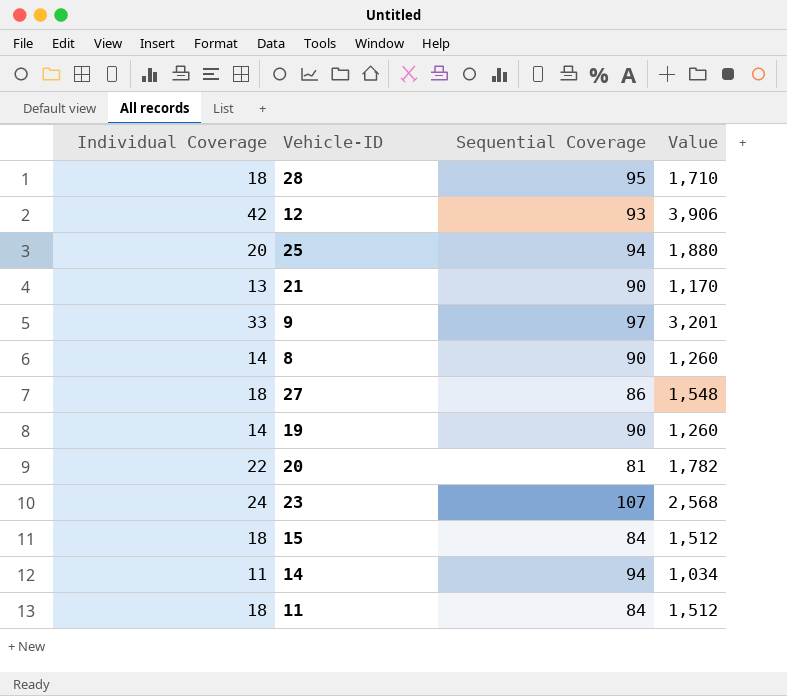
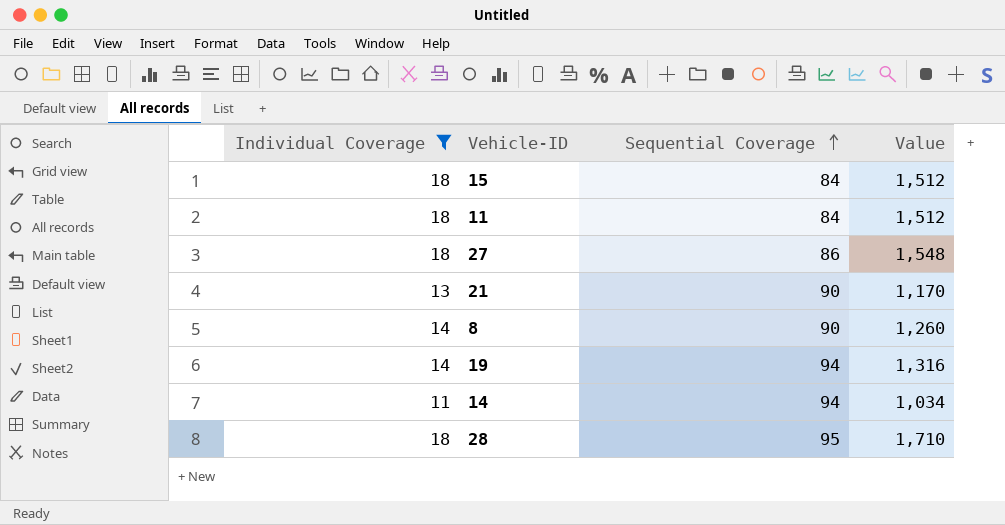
filter: none -> Individual Coverage <= 18
row order: none -> Sequential Coverage ascending
19 | Sequential Coverage: 90 -> 94
19 | Value: 1,260 -> 1,316

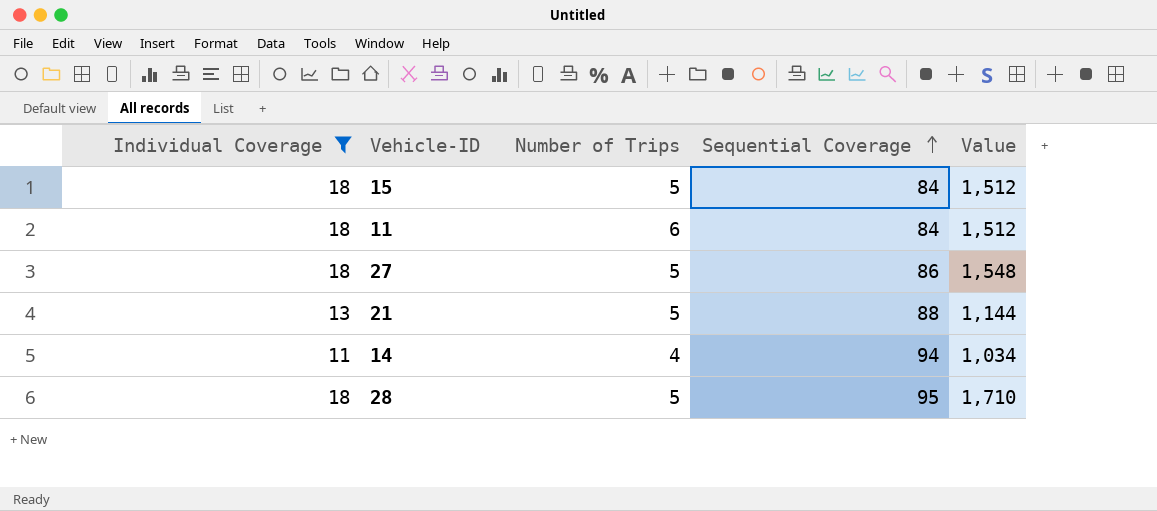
column Number of Trips | position: none -> 3
row 8: 14 | 90 | 1,260 -> none
row 19: 14 | 94 | 1,316 -> none
21 | Sequential Coverage: 90 -> 88
21 | Value: 1,170 -> 1,144

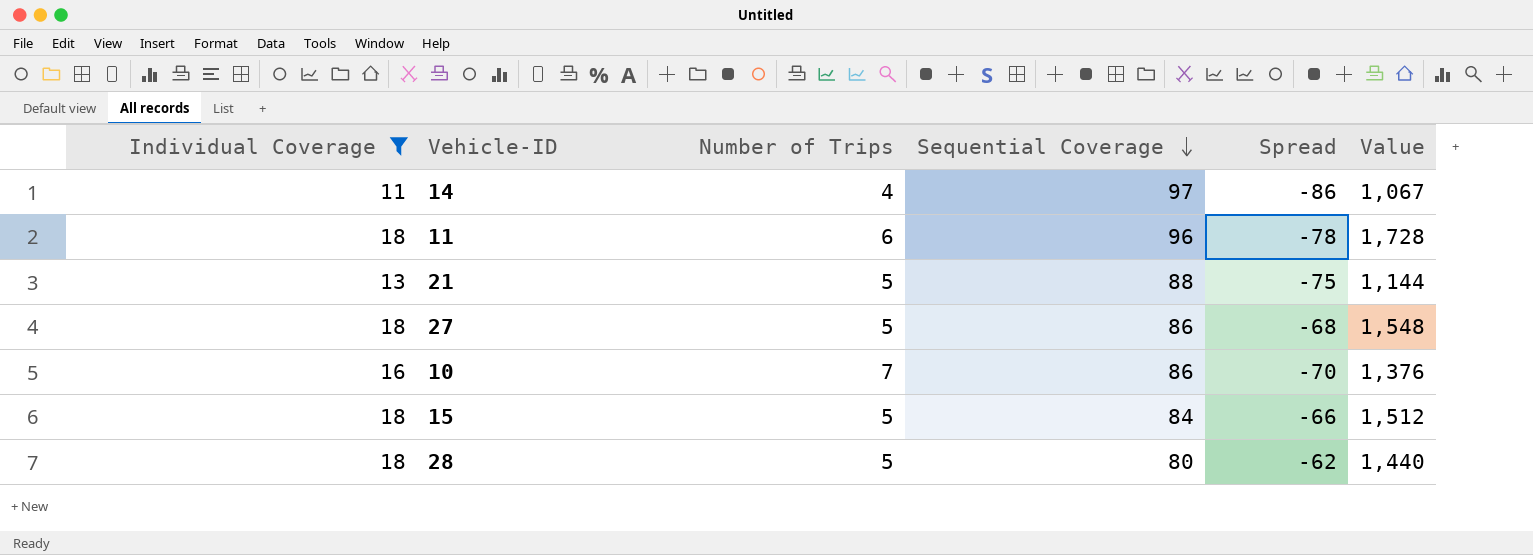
row order: Sequential Coverage ascending -> Sequential Coverage descending
column Spread | formula: none -> [Individual Coverage] - [Sequential Coverage]
14 | Sequential Coverage: 94 -> 97
14 | Value: 1,034 -> 1,067
11 | Sequential Coverage: 84 -> 96
11 | Value: 1,512 -> 1,728
row 10: none -> 16 | 7 | 86 | -70 | 1,376
28 | Sequential Coverage: 95 -> 80
28 | Value: 1,710 -> 1,440

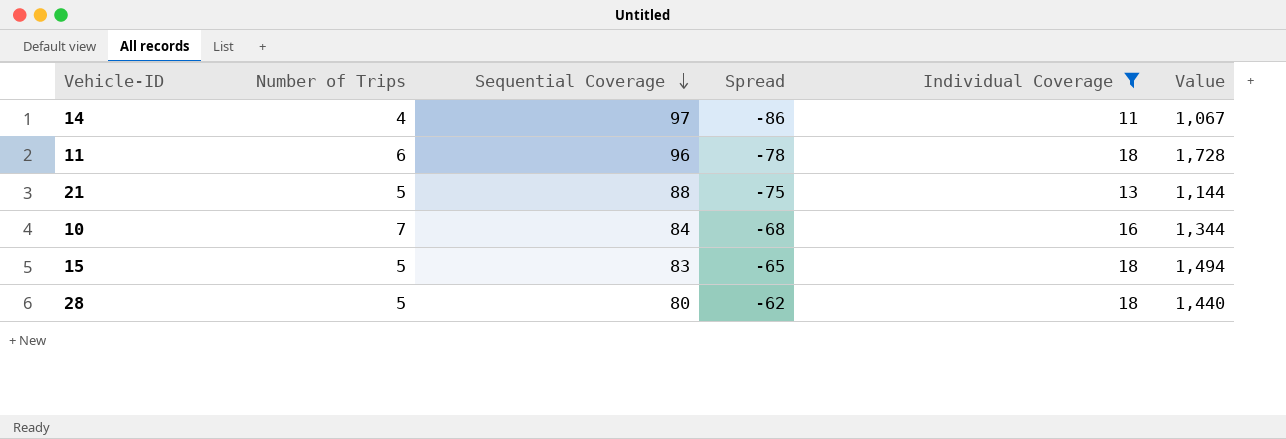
column Individual Coverage | position: 1 -> 5
row 27: 18 | 5 | 86 | -68 | 1,548 -> none
10 | Sequential Coverage: 86 -> 84
10 | Spread: -70 -> -68
10 | Value: 1,376 -> 1,344
15 | Sequential Coverage: 84 -> 83
15 | Spread: -66 -> -65
15 | Value: 1,512 -> 1,494

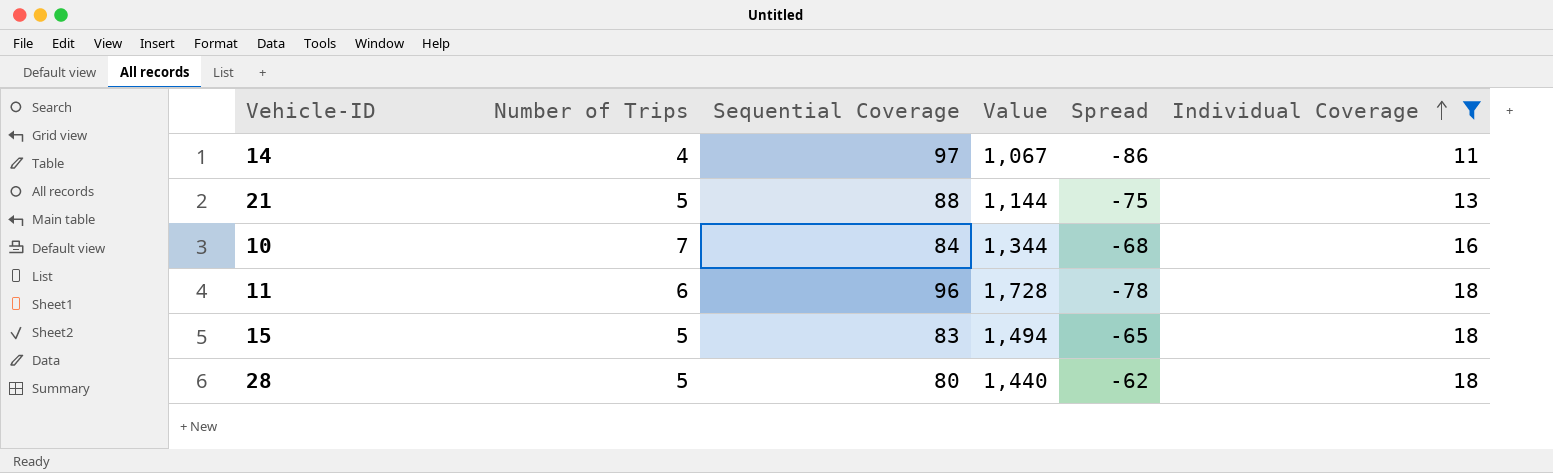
row order: Sequential Coverage descending -> Individual Coverage ascending
column Value | position: 6 -> 4

